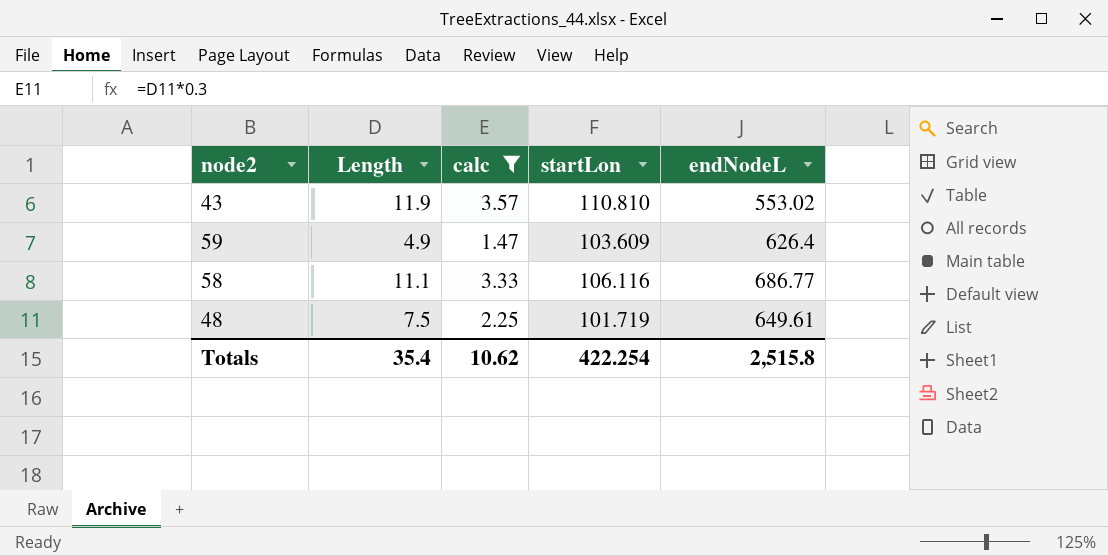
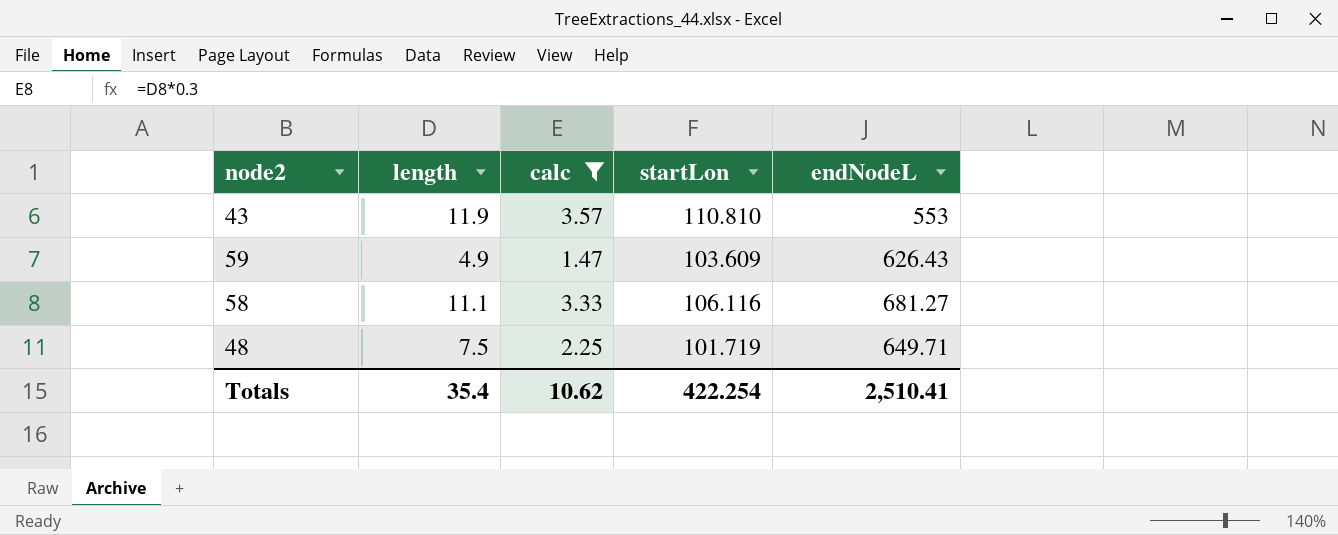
column name: Length -> length
43 | endNodeL: 553.02 -> 553
59 | endNodeL: 626.4 -> 626.43
58 | endNodeL: 686.77 -> 681.27
48 | endNodeL: 649.61 -> 649.71
Totals | endNodeL: 2,515.8 -> 2,510.41

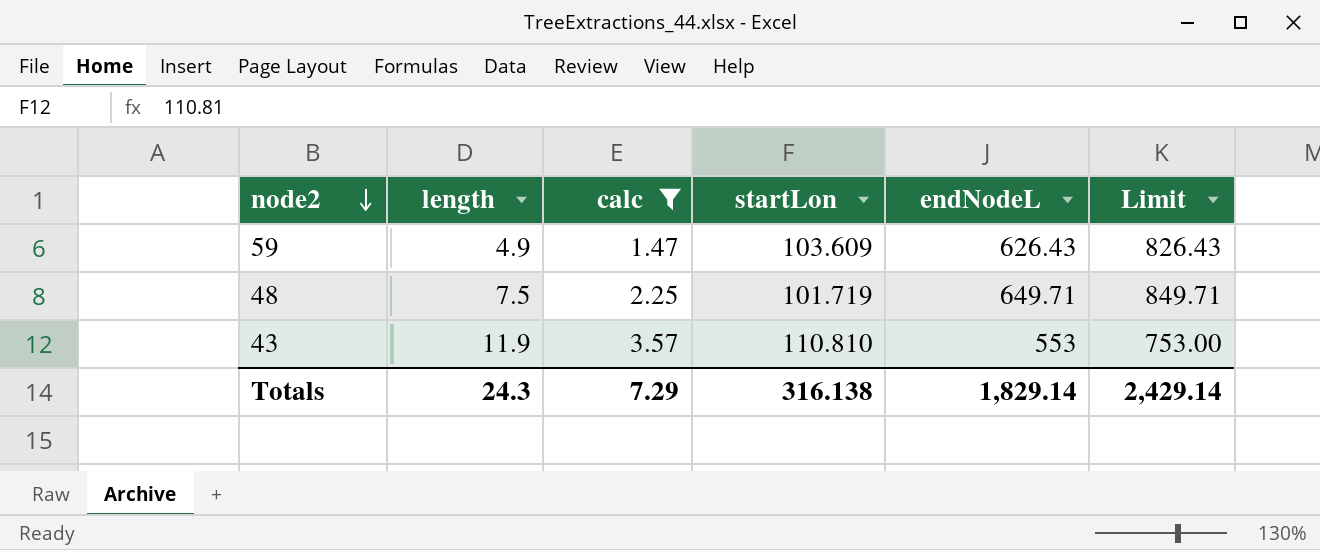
row order: none -> node2 descending
column Limit | formula: none -> [endNodeL] + 200
row 58: 11.1 | 3.33 | 106.116 | 681.27 -> none
Totals | length: 35.4 -> 24.3
Totals | calc: 10.62 -> 7.29
Totals | startLon: 422.254 -> 316.138
Totals | endNodeL: 2,510.41 -> 1,829.14

